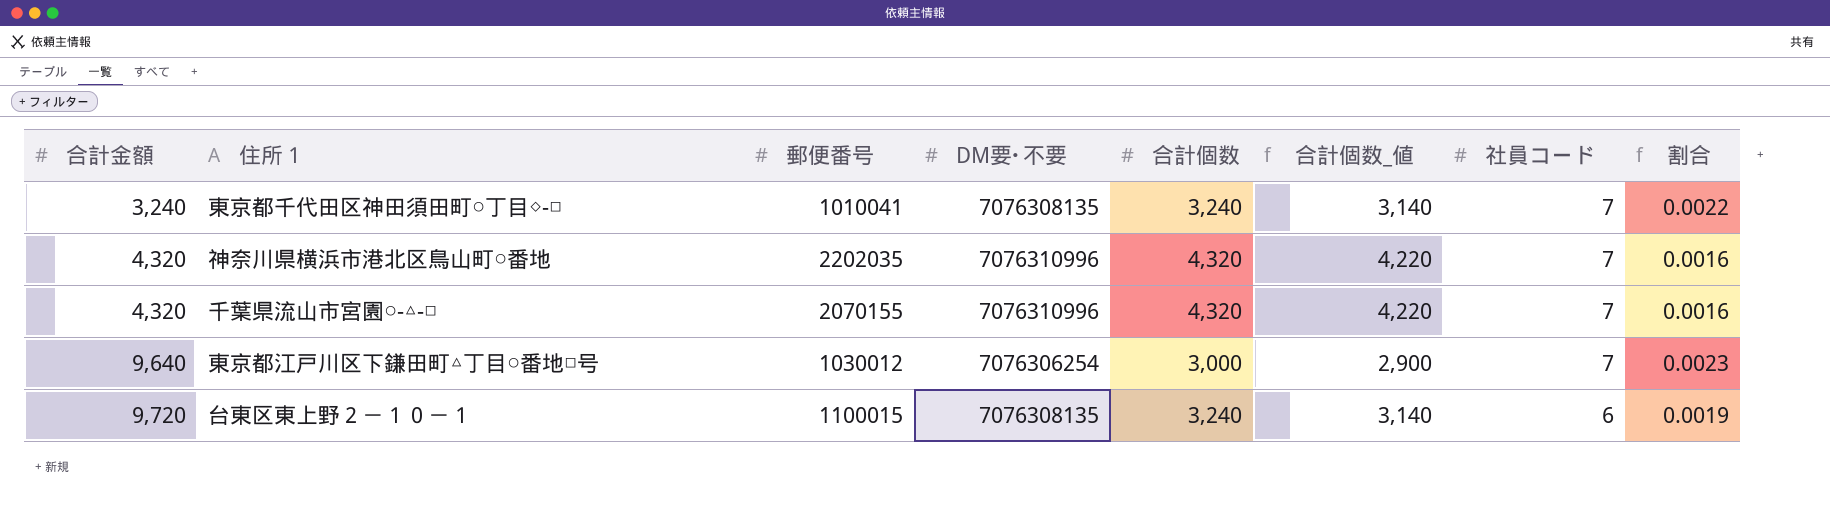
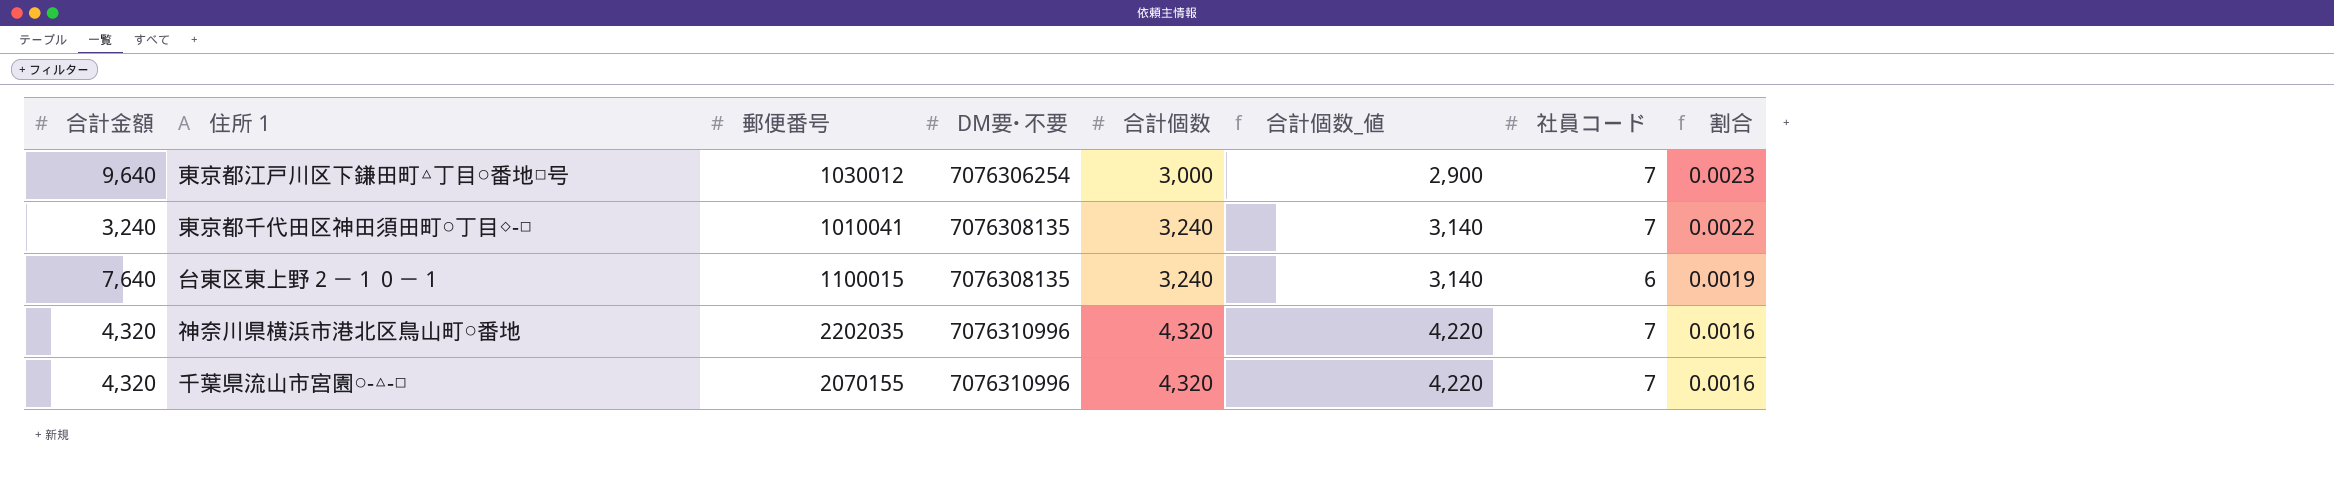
row order: 合計金額 ascending -> DM要･不要 ascending
台東区東上野２－１０－１ | 合計金額: 9,720 -> 7,640

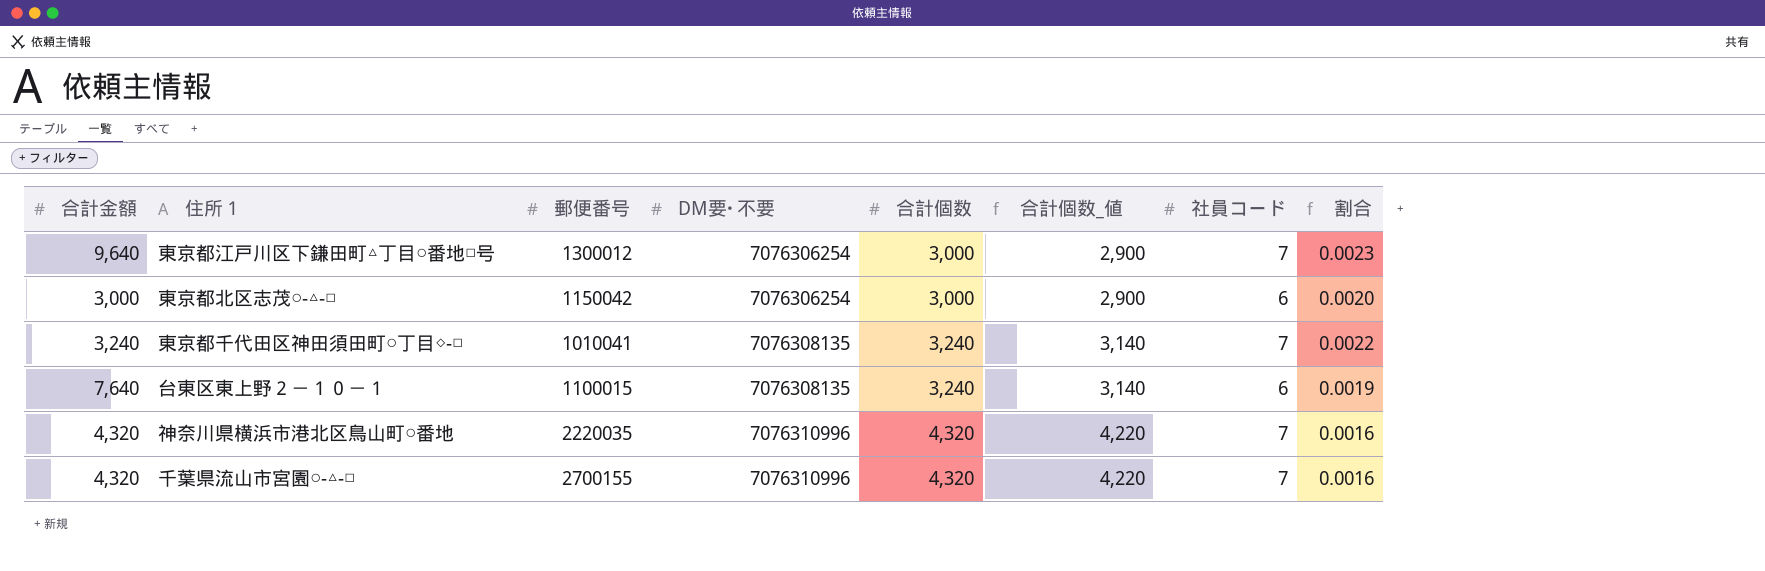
東京都江戸川区下鎌田町△丁目○番地□号 | 郵便番号: 1030012 -> 1300012
row 東京都北区志茂○-△-□: none -> 3,000 | 1150042 | 7076306254 | 3,000 | 2,900 | 6 | 0.0020
神奈川県横浜市港北区鳥山町○番地 | 郵便番号: 2202035 -> 2220035
千葉県流山市宮園○-△-□ | 郵便番号: 2070155 -> 2700155

